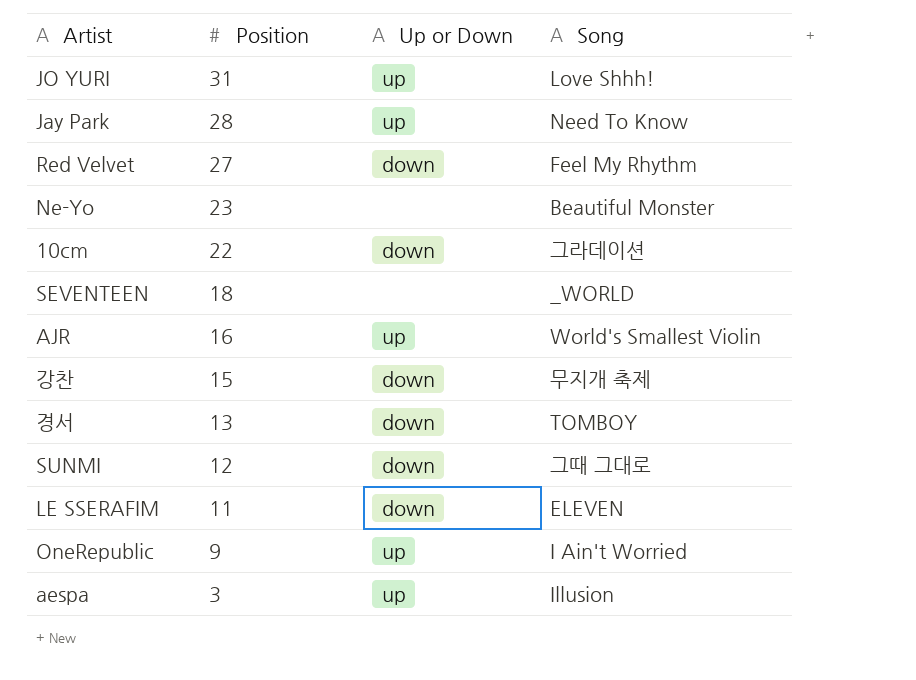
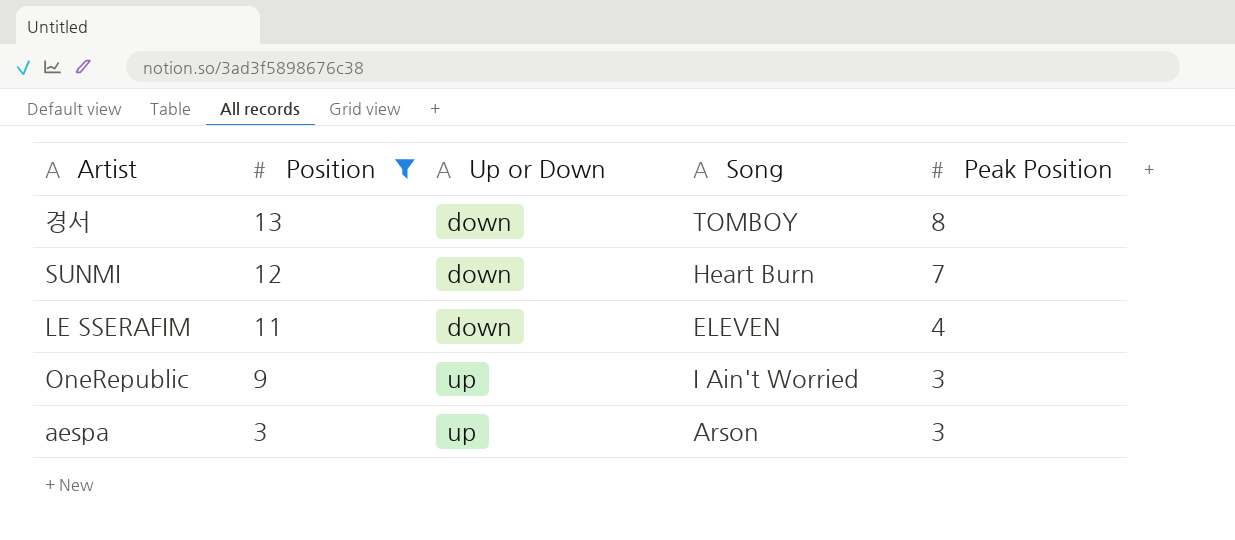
filter: none -> Position <= 13
column Peak Position | position: none -> 5
SUNMI | Song: 그때 그대로 -> Heart Burn
aespa | Song: Illusion -> Arson

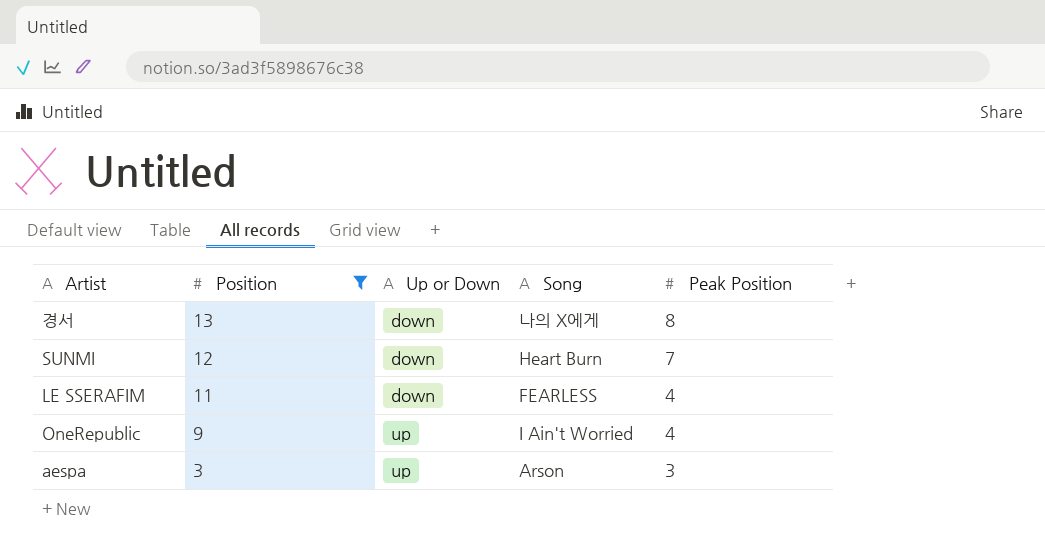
경서 | Song: TOMBOY -> 나의 X에게
LE SSERAFIM | Song: ELEVEN -> FEARLESS
OneRepublic | Peak Position: 3 -> 4

